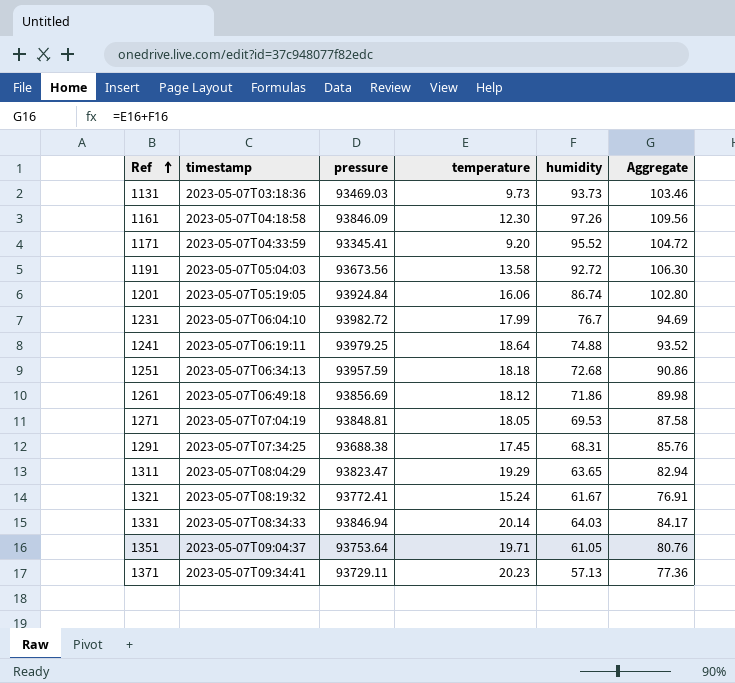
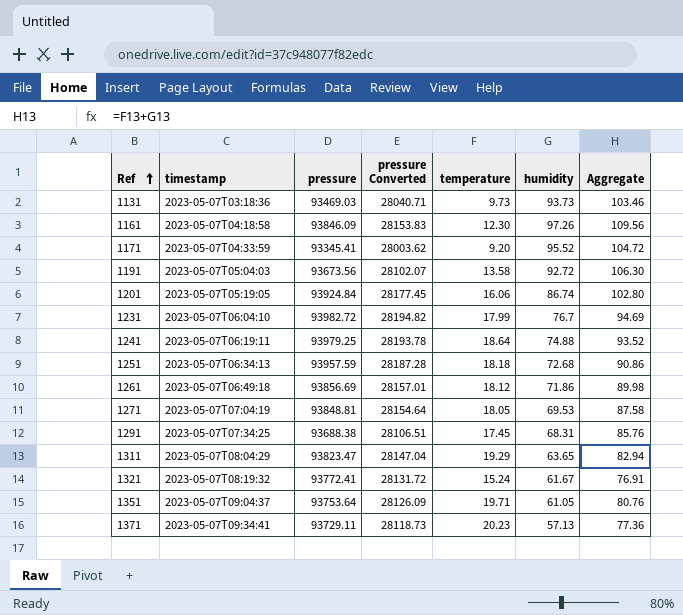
column pressure Converted | formula: none -> [pressure] * 0.3
row 1331: 2023-05-07T08:34:33 | 93846.94 | 20.14 | 64.03 | 84.17 -> none

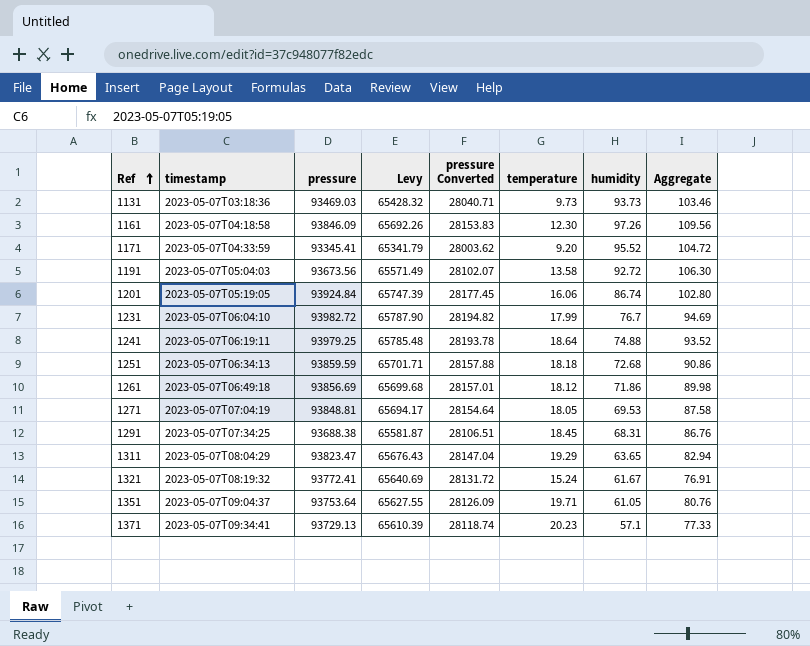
column Levy | formula: none -> [pressure] * 0.7
1251 | pressure: 93957.59 -> 93859.59
1251 | pressure Converted: 28187.28 -> 28157.88
1291 | temperature: 17.45 -> 18.45
1291 | Aggregate: 85.76 -> 86.76
1371 | pressure: 93729.11 -> 93729.13
1371 | pressure Converted: 28118.73 -> 28118.74
1371 | humidity: 57.13 -> 57.1
1371 | Aggregate: 77.36 -> 77.33

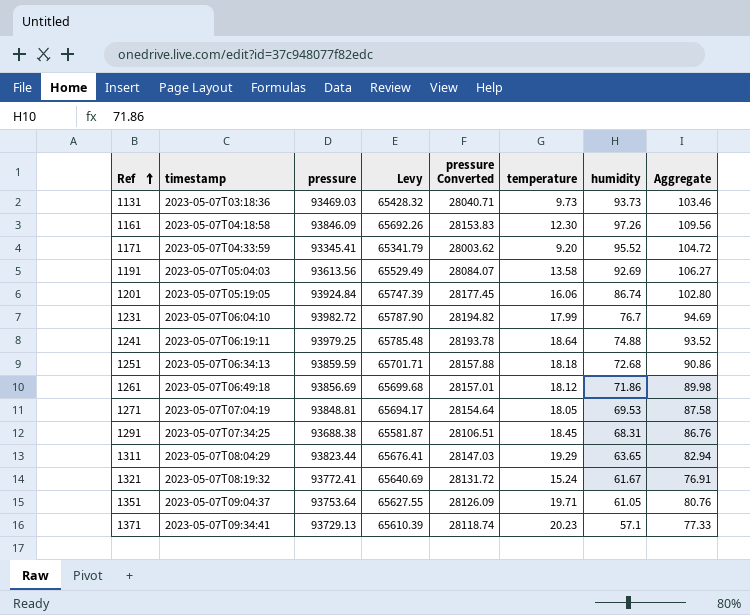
1191 | pressure: 93673.56 -> 93613.56
1191 | Levy: 65571.49 -> 65529.49
1191 | pressure Converted: 28102.07 -> 28084.07
1191 | humidity: 92.72 -> 92.69
1191 | Aggregate: 106.30 -> 106.27
1311 | pressure: 93823.47 -> 93823.44
1311 | Levy: 65676.43 -> 65676.41
1311 | pressure Converted: 28147.04 -> 28147.03

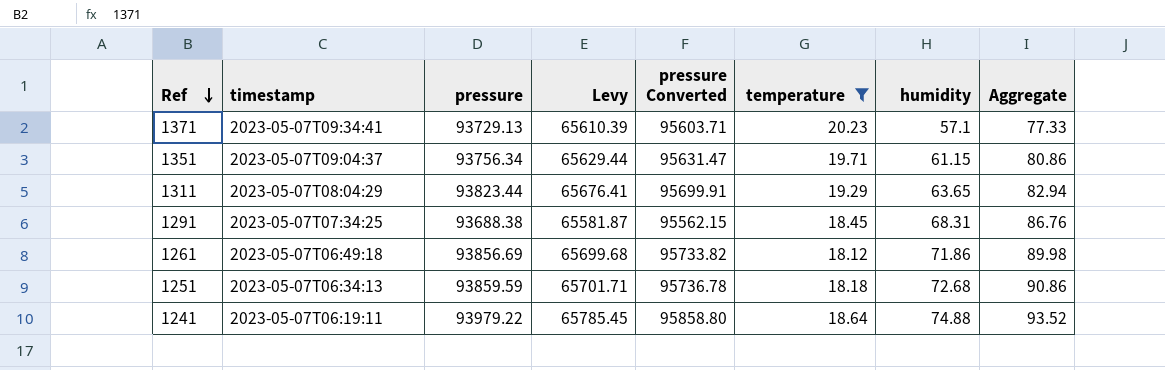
filter: none -> temperature >= 18.12
row order: Ref ascending -> Ref descending
column pressure Converted | formula: [pressure] * 0.3 -> [pressure] * 1.02
1351 | pressure: 93753.64 -> 93756.34
1351 | Levy: 65627.55 -> 65629.44
1351 | humidity: 61.05 -> 61.15
1351 | Aggregate: 80.76 -> 80.86
1241 | pressure: 93979.25 -> 93979.22
1241 | Levy: 65785.48 -> 65785.45

